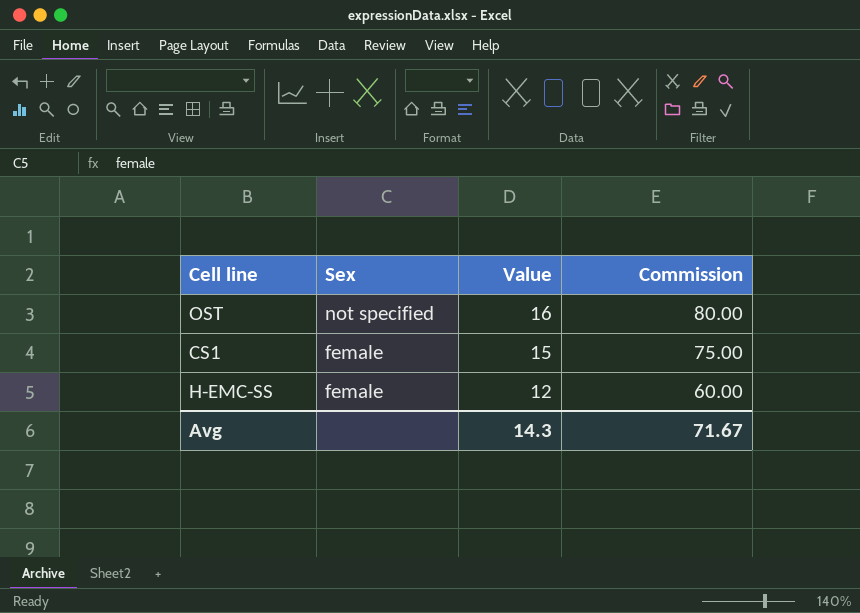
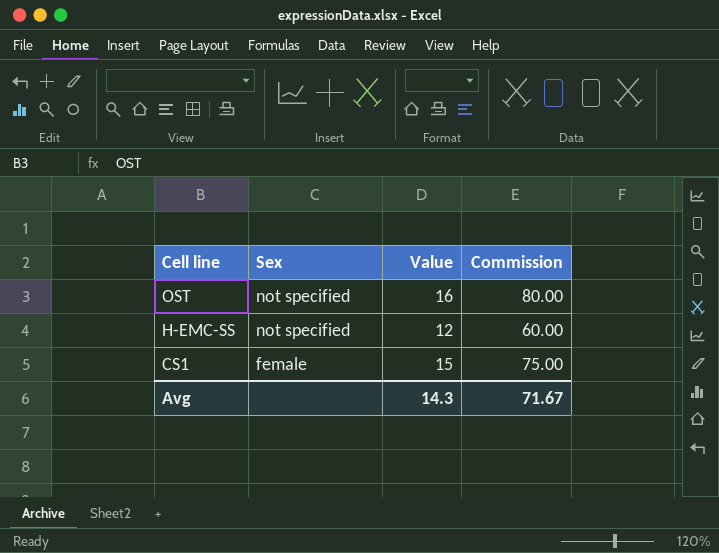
row order: Sex descending -> Cell line descending
H-EMC-SS | Sex: female -> not specified

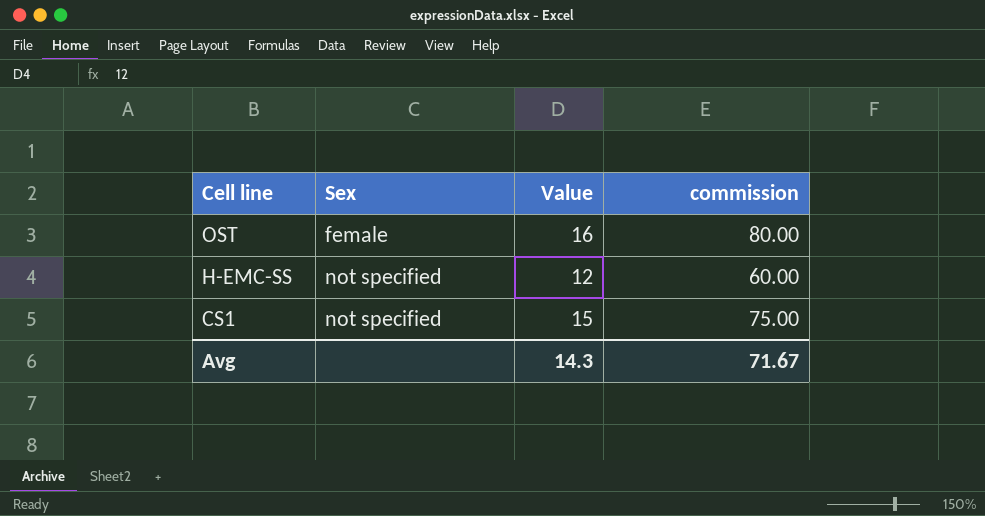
column name: Commission -> commission
OST | Sex: not specified -> female
CS1 | Sex: female -> not specified

